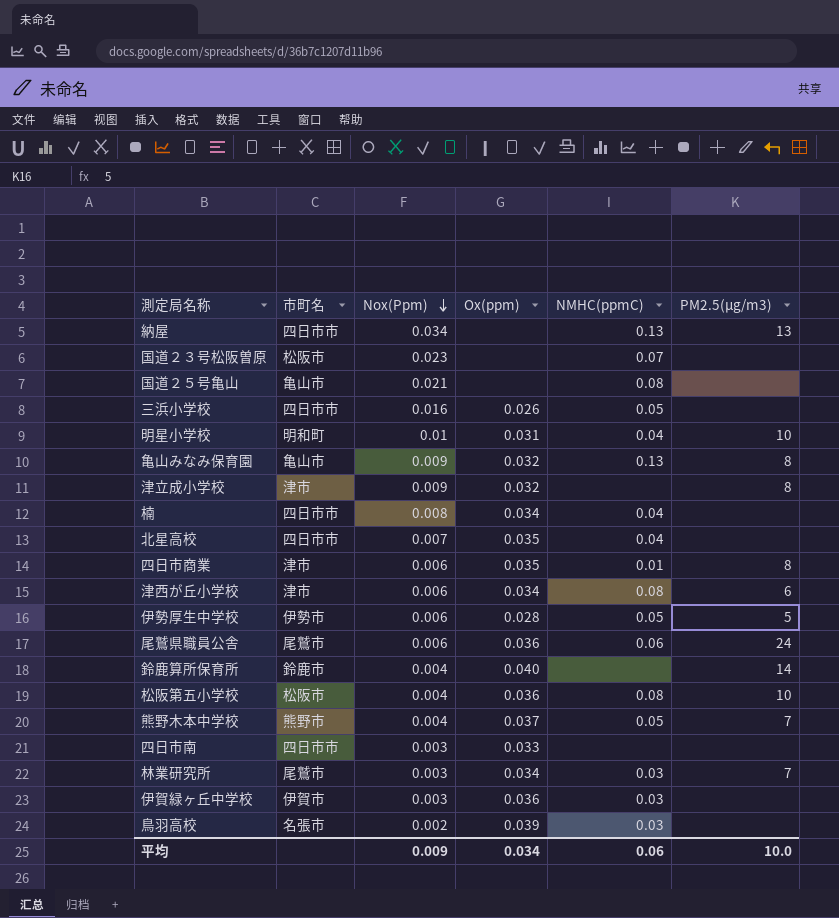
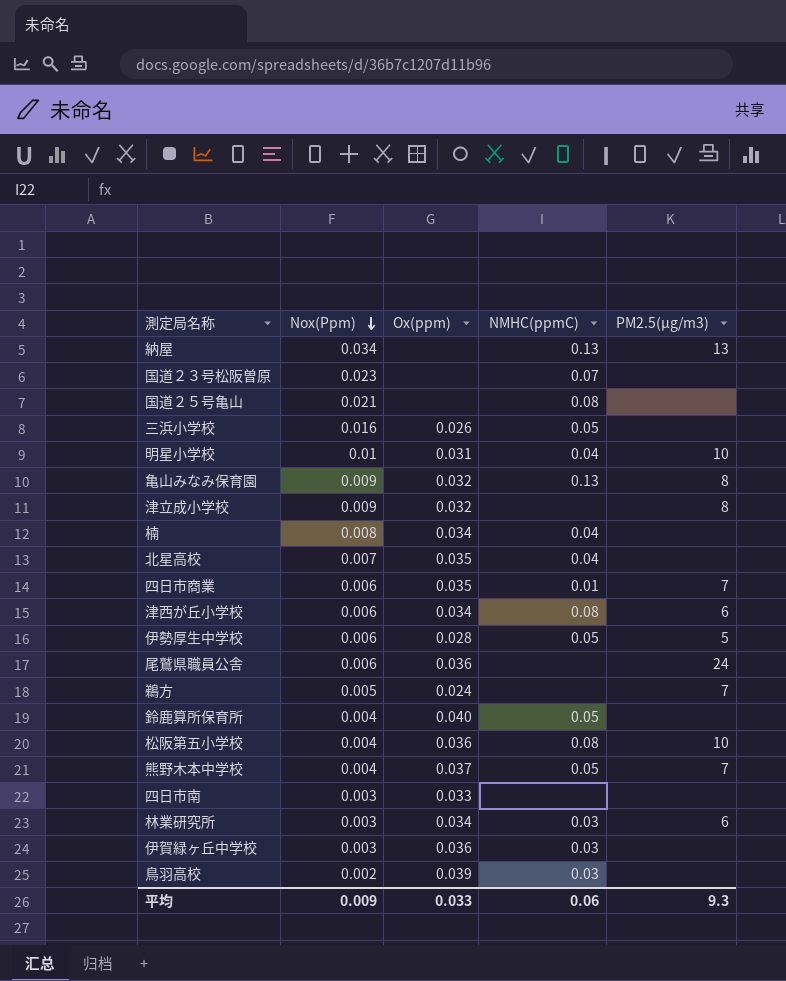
column 市町名 | position: 2 -> none
四日市商業 | PM2.5(μg/m3): 8 -> 7
尾鷲県職員公舎 | NMHC(ppmC): 0.06 -> none
row 鵜方: none -> 0.005 | 0.024 | none | 7
鈴鹿算所保育所 | NMHC(ppmC): none -> 0.05
鈴鹿算所保育所 | PM2.5(μg/m3): 14 -> none
林業研究所 | PM2.5(μg/m3): 7 -> 6
平均 | Ox(ppm): 0.034 -> 0.033
平均 | PM2.5(μg/m3): 10.0 -> 9.3

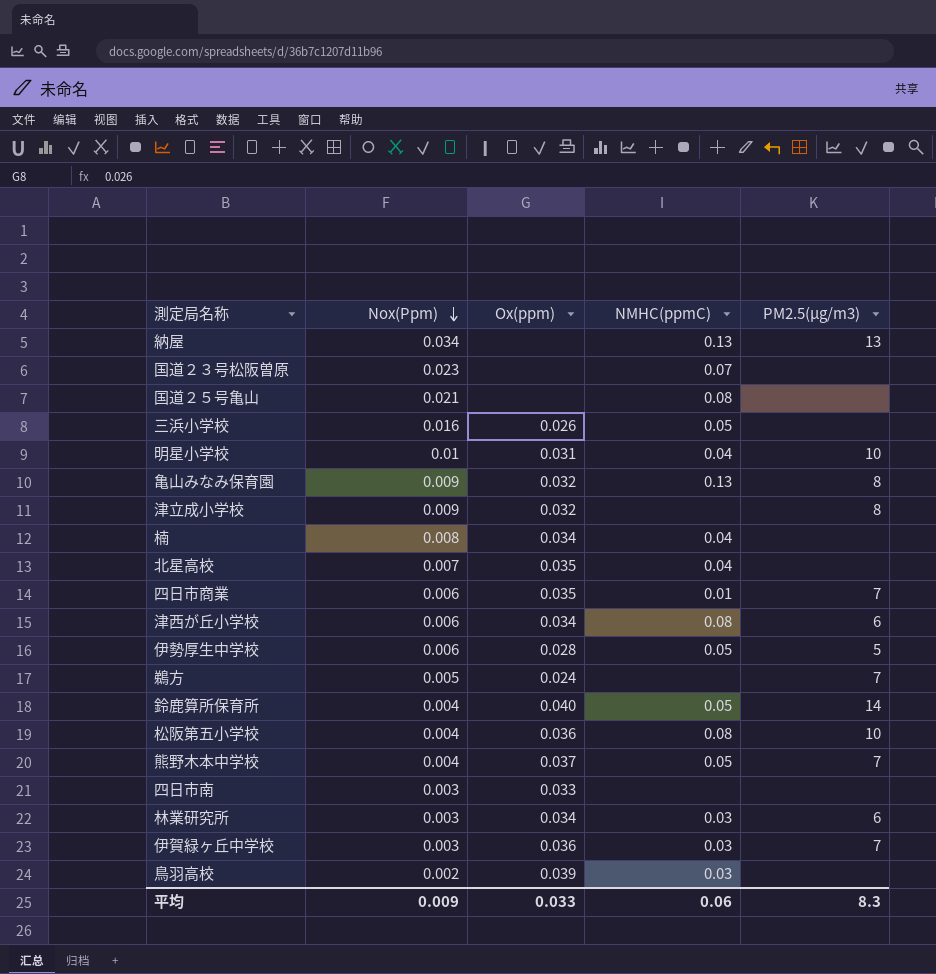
row 尾鷲県職員公舎: 0.006 | 0.036 | none | 24 -> none
鈴鹿算所保育所 | PM2.5(μg/m3): none -> 14
伊賀緑ヶ丘中学校 | PM2.5(μg/m3): none -> 7
平均 | PM2.5(μg/m3): 9.3 -> 8.3

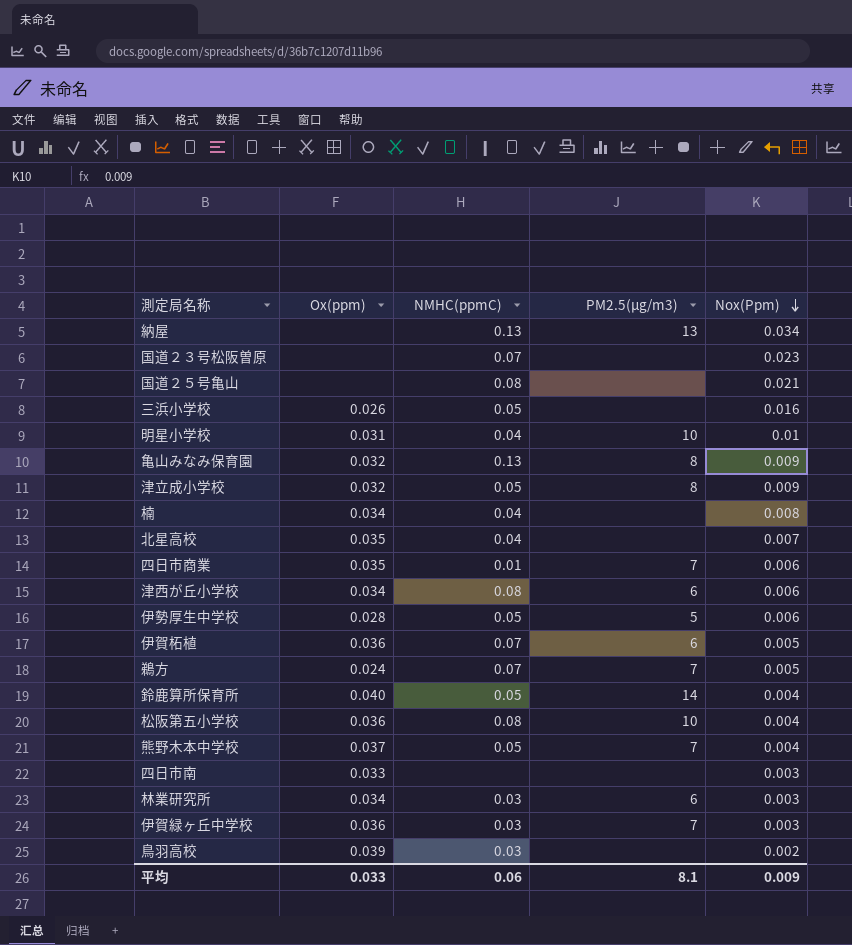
column Nox(Ppm) | position: 2 -> 5
津立成小学校 | NMHC(ppmC): none -> 0.05
row 伊賀柘植: none -> 0.036 | 0.07 | 6 | 0.005
鵜方 | NMHC(ppmC): none -> 0.07
平均 | PM2.5(μg/m3): 8.3 -> 8.1

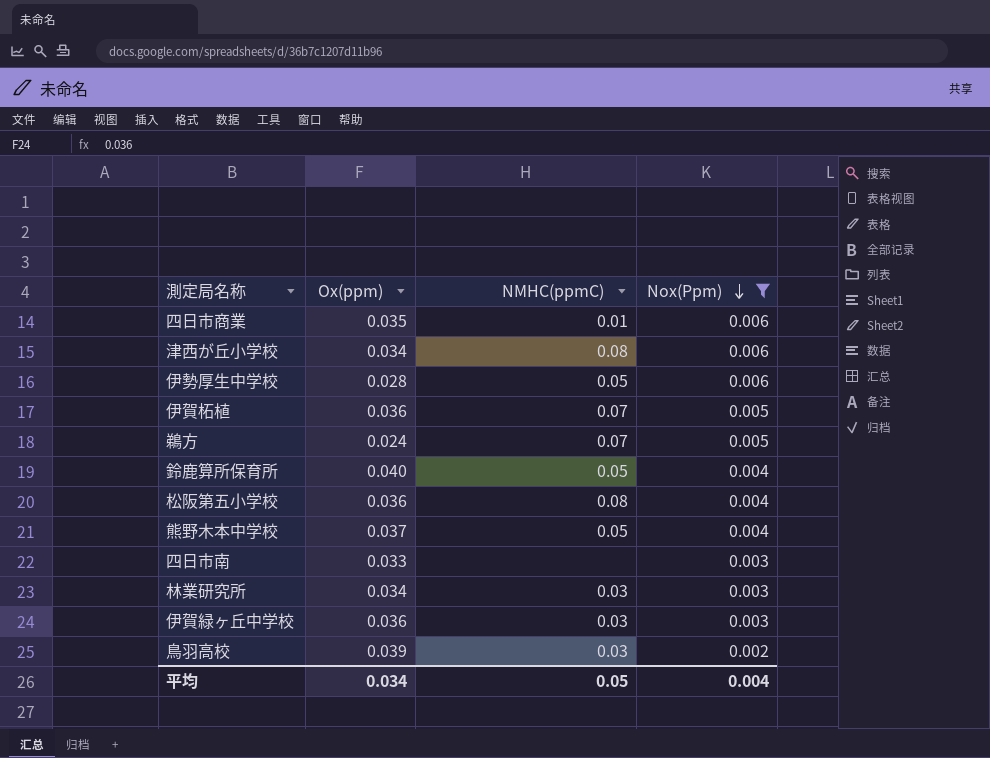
filter: none -> Nox(Ppm) <= 0.006
column PM2.5(μg/m3) | position: 4 -> none
平均 | Ox(ppm): 0.033 -> 0.034
平均 | NMHC(ppmC): 0.06 -> 0.05
平均 | Nox(Ppm): 0.009 -> 0.004

